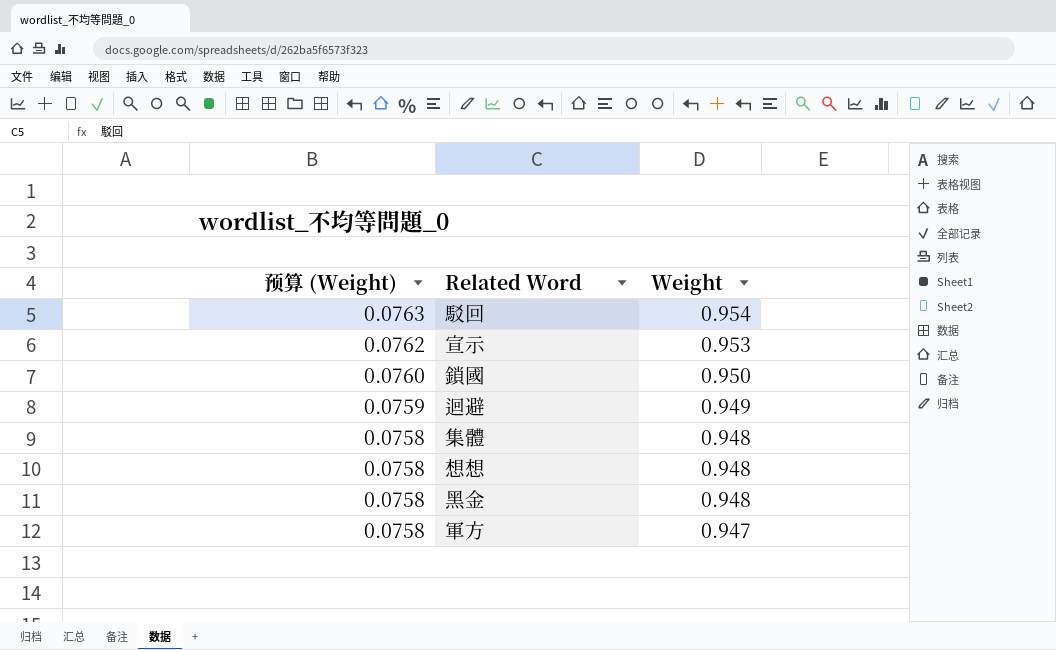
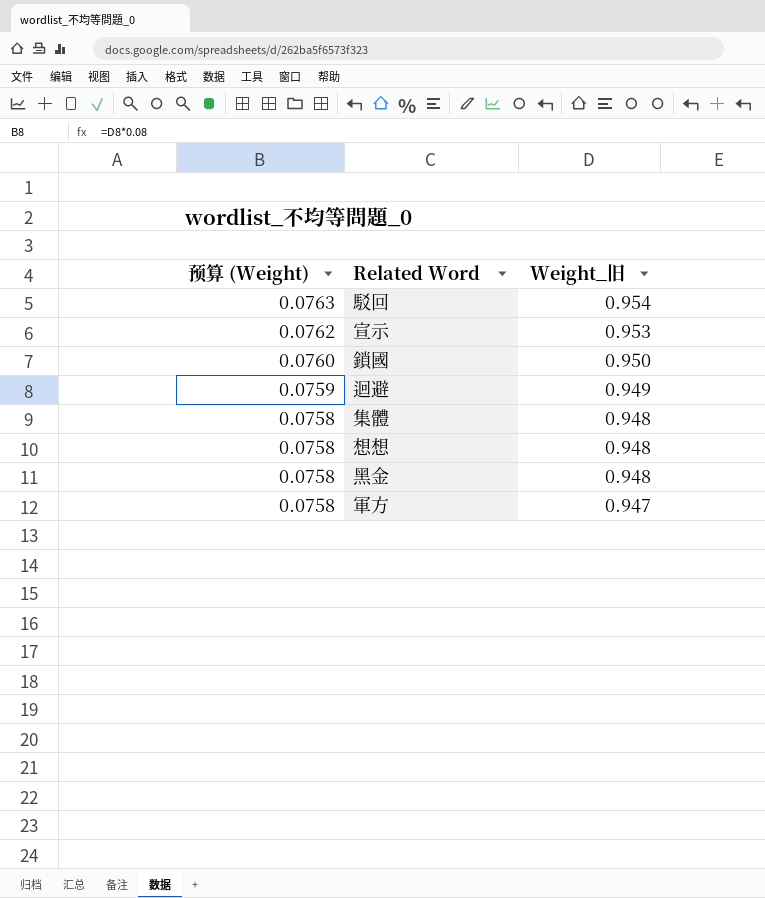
column name: Weight -> Weight_旧

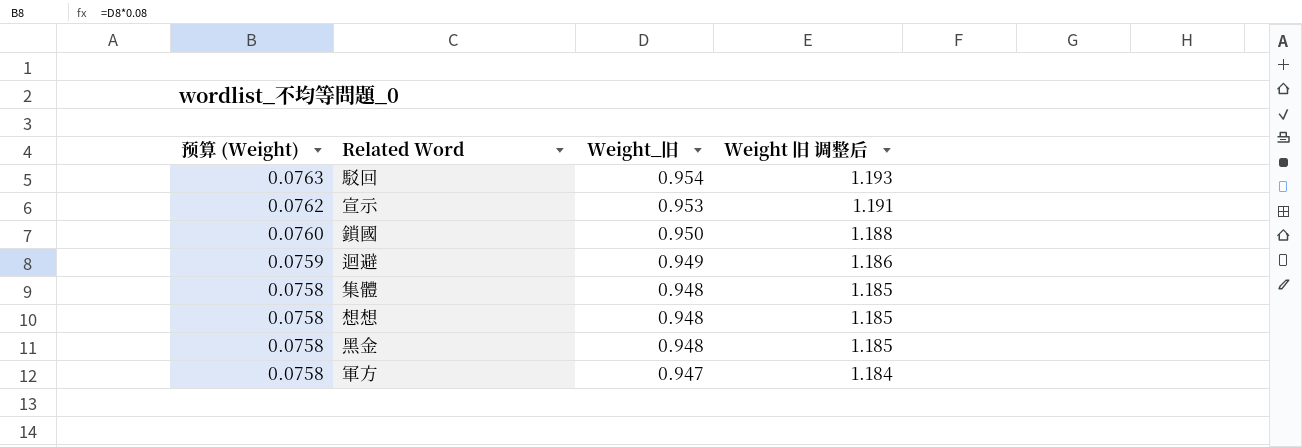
column Weight 旧 调整后 | formula: none -> [Weight_旧] * 1.25

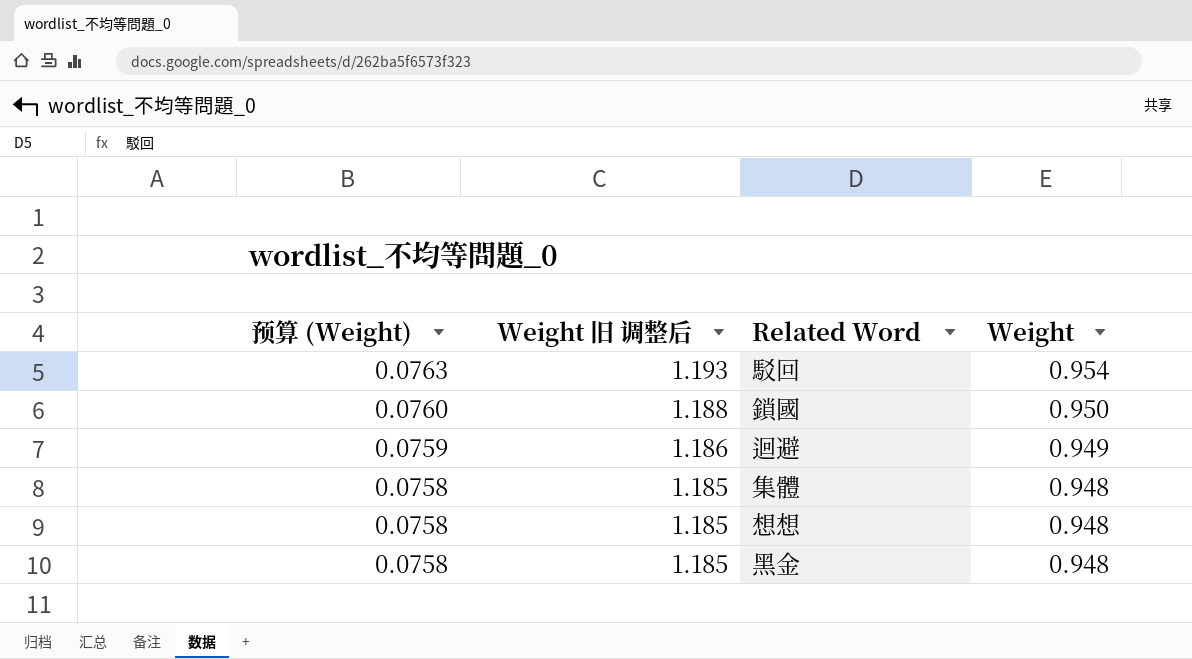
column Weight 旧 调整后 | position: 4 -> 2
column name: Weight_旧 -> Weight
row 宣示: 0.0762 | 0.953 | 1.191 -> none
row 軍方: 0.0758 | 0.947 | 1.184 -> none

